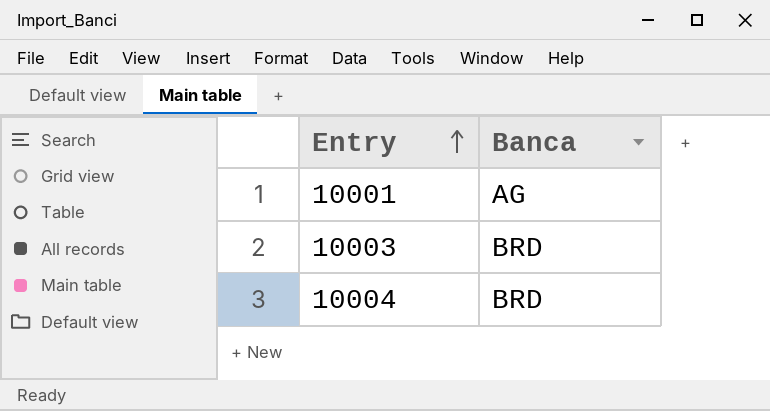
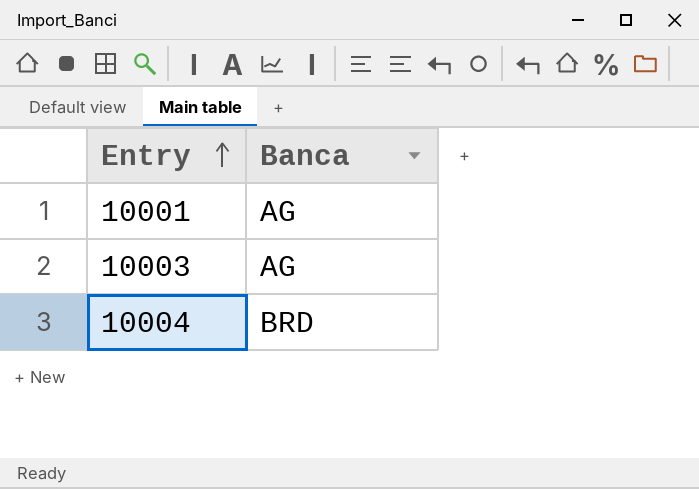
10003 | Banca: BRD -> AG

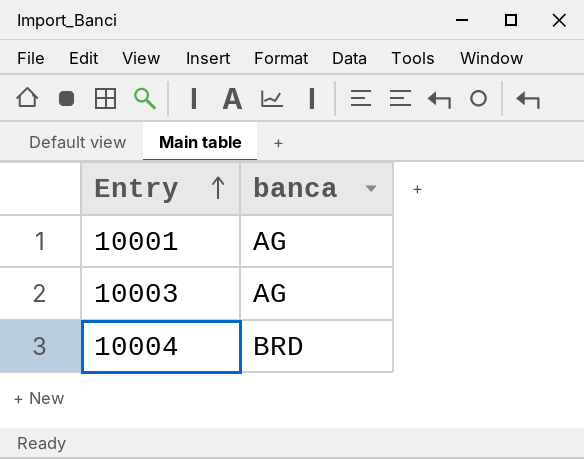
column name: Banca -> banca

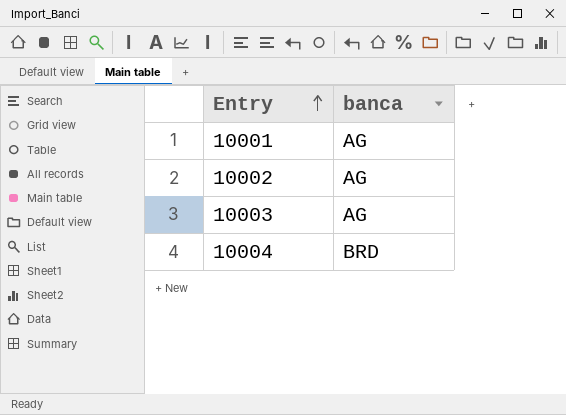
row 10002: none -> AG

